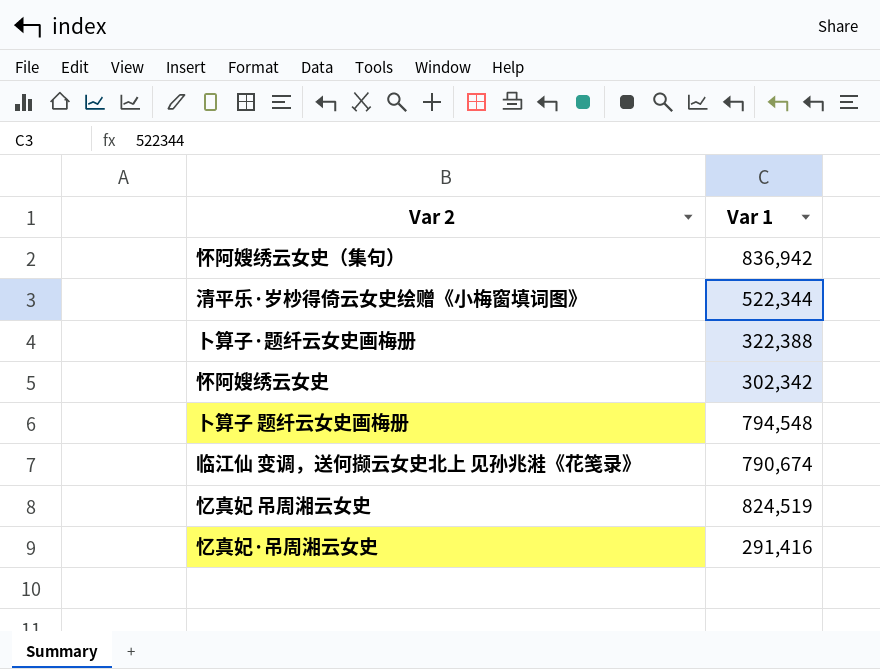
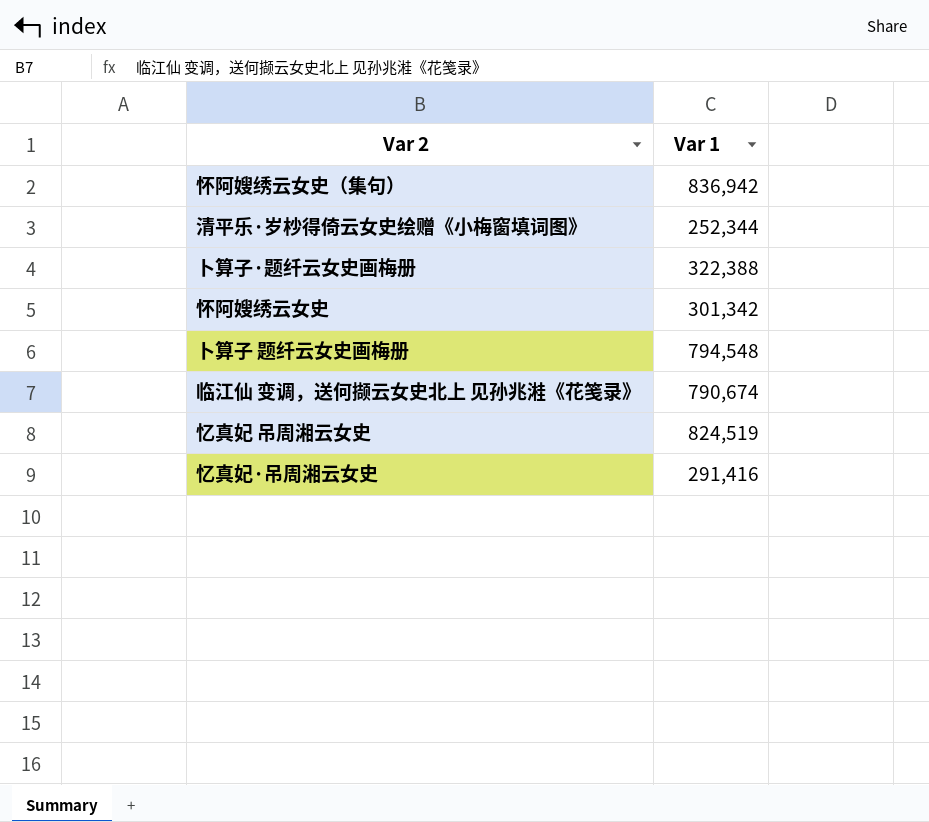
清平乐·岁杪得倚云女史绘赠《小梅窗填词图》 | Var 1: 522,344 -> 252,344
怀阿嫂绣云女史 | Var 1: 302,342 -> 301,342

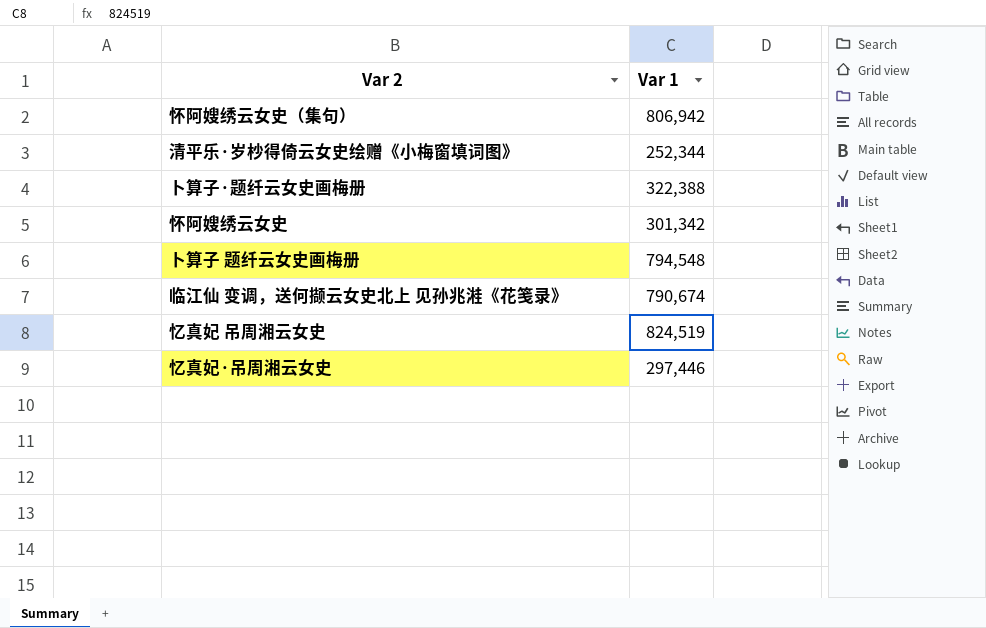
怀阿嫂绣云女史（集句） | Var 1: 836,942 -> 806,942
忆真妃·吊周湘云女史 | Var 1: 291,416 -> 297,446

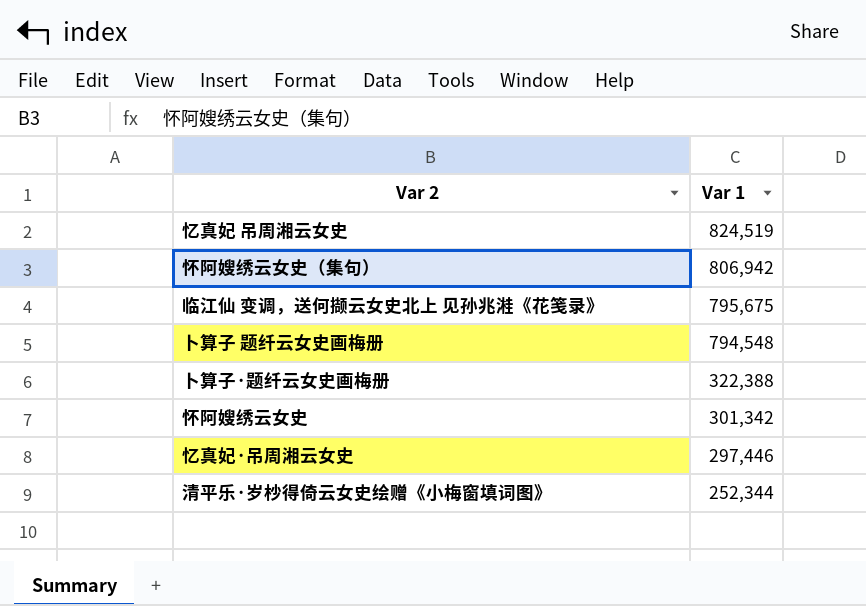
row order: none -> Var 1 descending
临江仙 变调，送何撷云女史北上 见孙兆溎《花笺录》 | Var 1: 790,674 -> 795,675

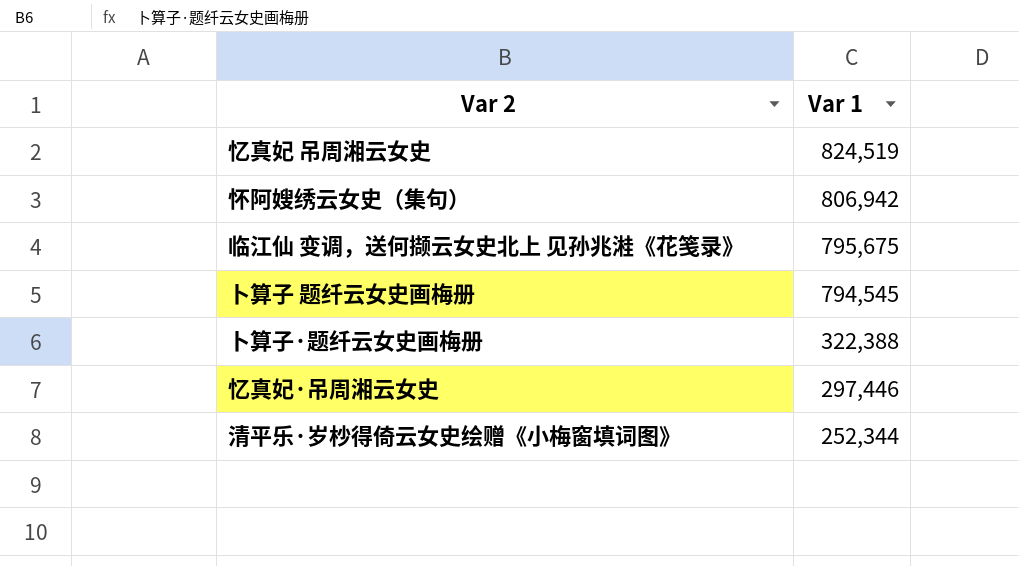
row 怀阿嫂绣云女史: 301,342 -> none
卜算子 题纤云女史画梅册 | Var 1: 794,548 -> 794,545

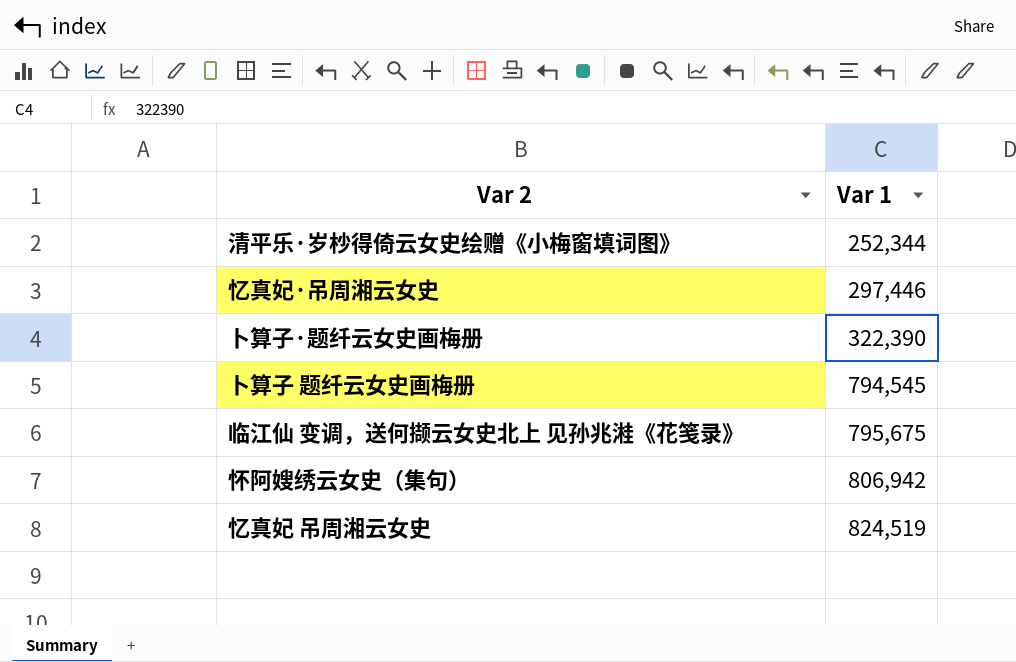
row order: Var 1 descending -> Var 1 ascending
卜算子·题纤云女史画梅册 | Var 1: 322,388 -> 322,390

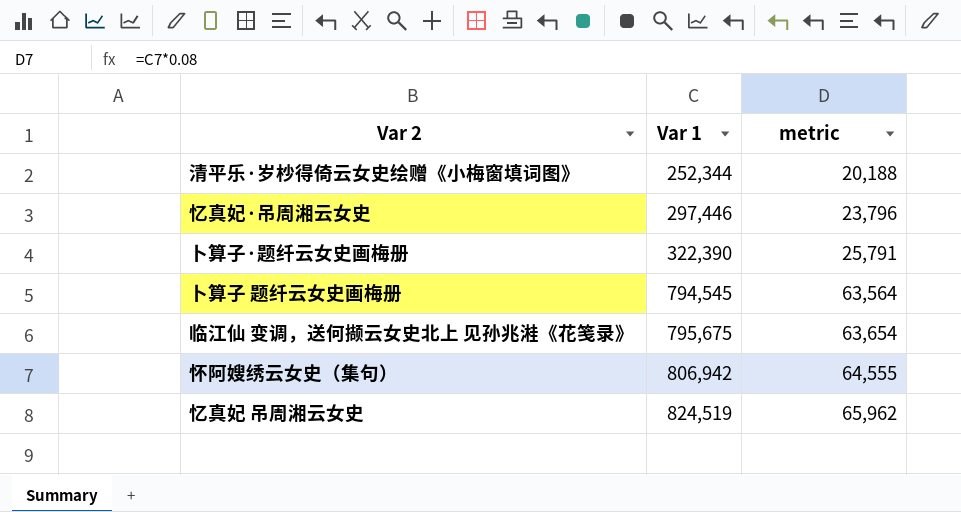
column metric | formula: none -> [Var 1] * 0.08

